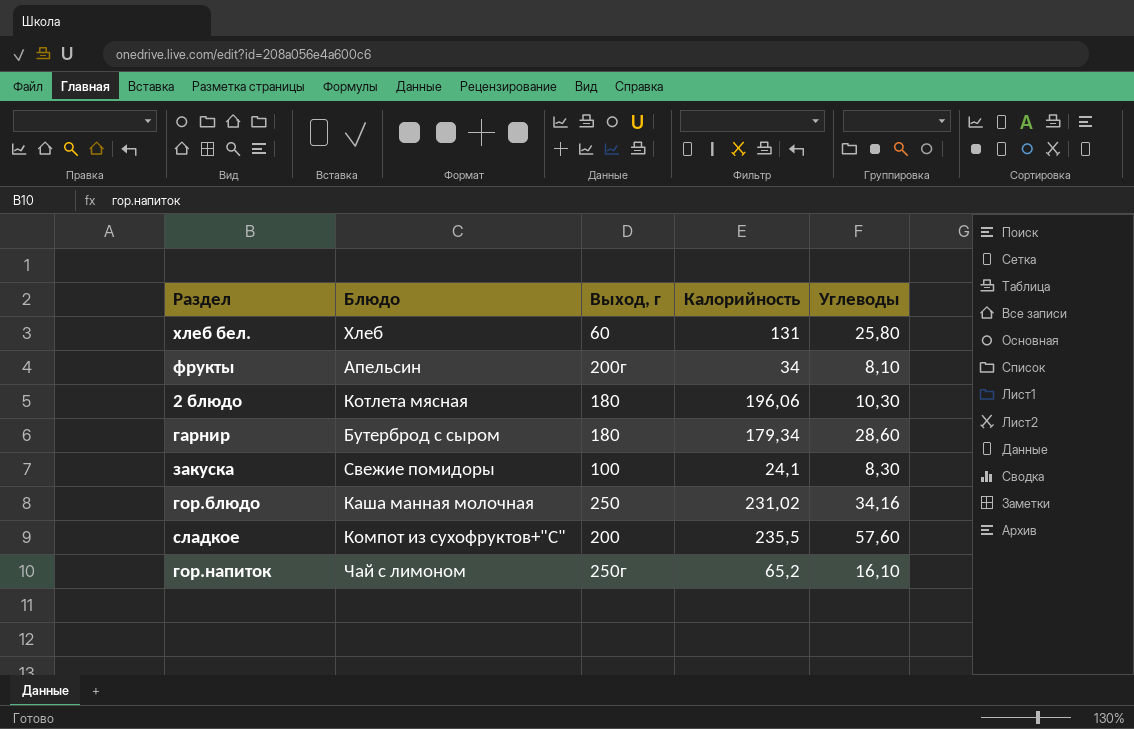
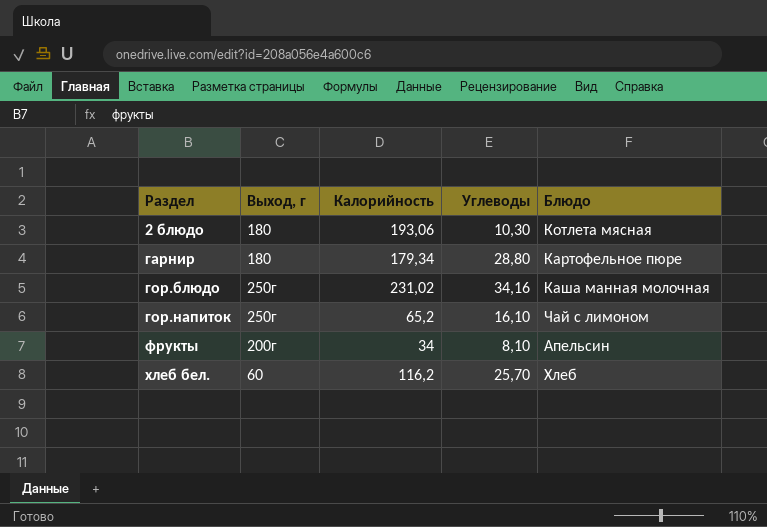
row order: none -> Раздел ascending
column Блюдо | position: 2 -> 5
row закуска: Свежие помидоры | 100 | 24,1 | 8,30 -> none
row сладкое: Компот из сухофруктов+"С" | 200 | 235,5 | 57,60 -> none
2 блюдо | Калорийность: 196,06 -> 193,06
гарнир | Углеводы: 28,60 -> 28,80
гарнир | Блюдо: Бутерброд с сыром -> Картофельное пюре
гор.блюдо | Выход, г: 250 -> 250г
хлеб бел. | Калорийность: 131 -> 116,2
хлеб бел. | Углеводы: 25,80 -> 25,70

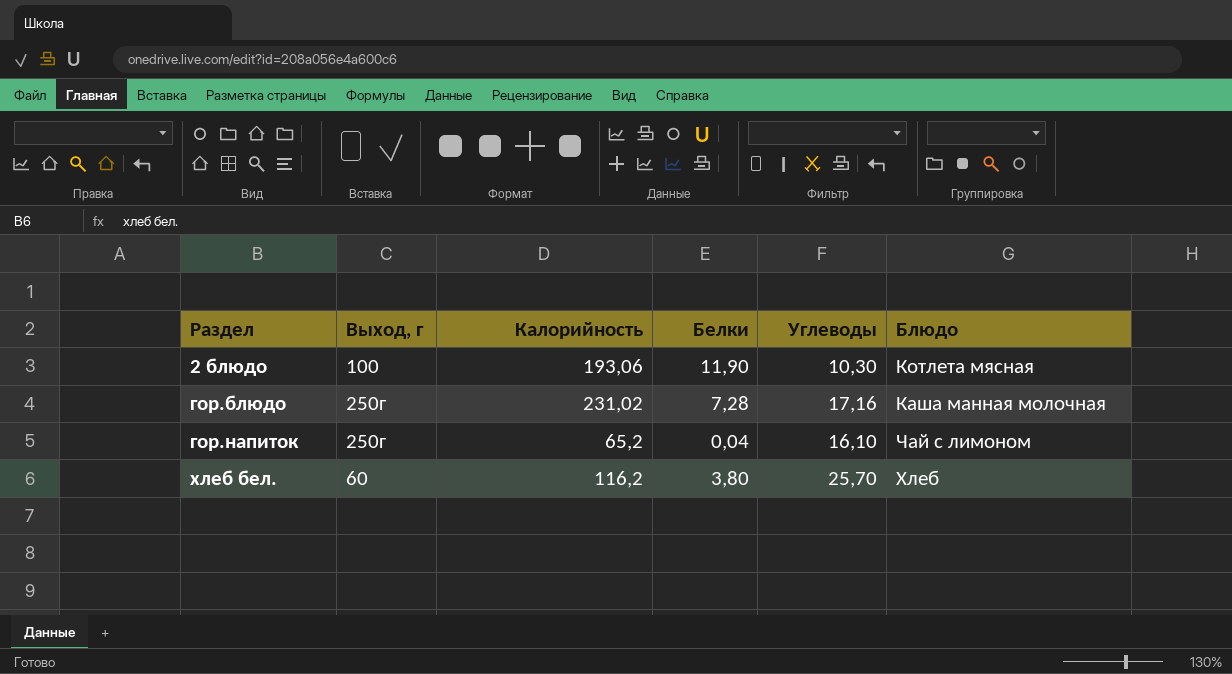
column Белки | position: none -> 4
row гарнир: 180 | 179,34 | 28,80 | Картофельное пюре -> none
row фрукты: 200г | 34 | 8,10 | Апельсин -> none
2 блюдо | Выход, г: 180 -> 100
гор.блюдо | Углеводы: 34,16 -> 17,16

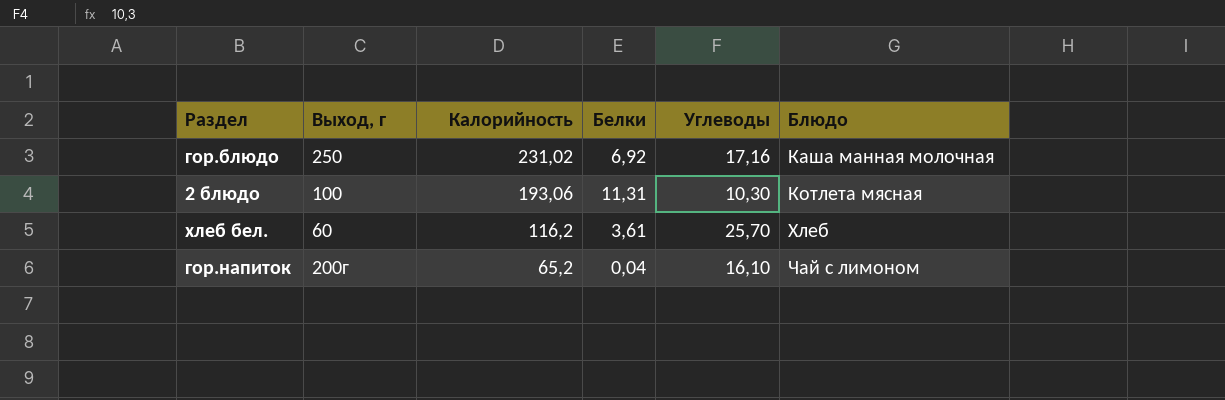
row order: Раздел ascending -> Калорийность descending
гор.блюдо | Выход, г: 250г -> 250
гор.блюдо | Белки: 7,28 -> 6,92
2 блюдо | Белки: 11,90 -> 11,31
хлеб бел. | Белки: 3,80 -> 3,61
гор.напиток | Выход, г: 250г -> 200г

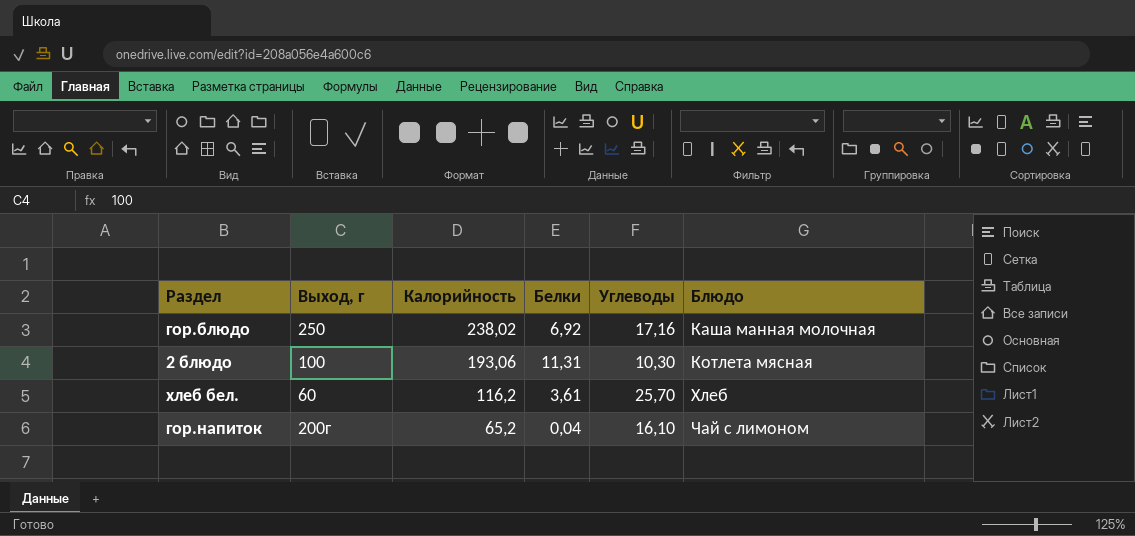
гор.блюдо | Калорийность: 231,02 -> 238,02

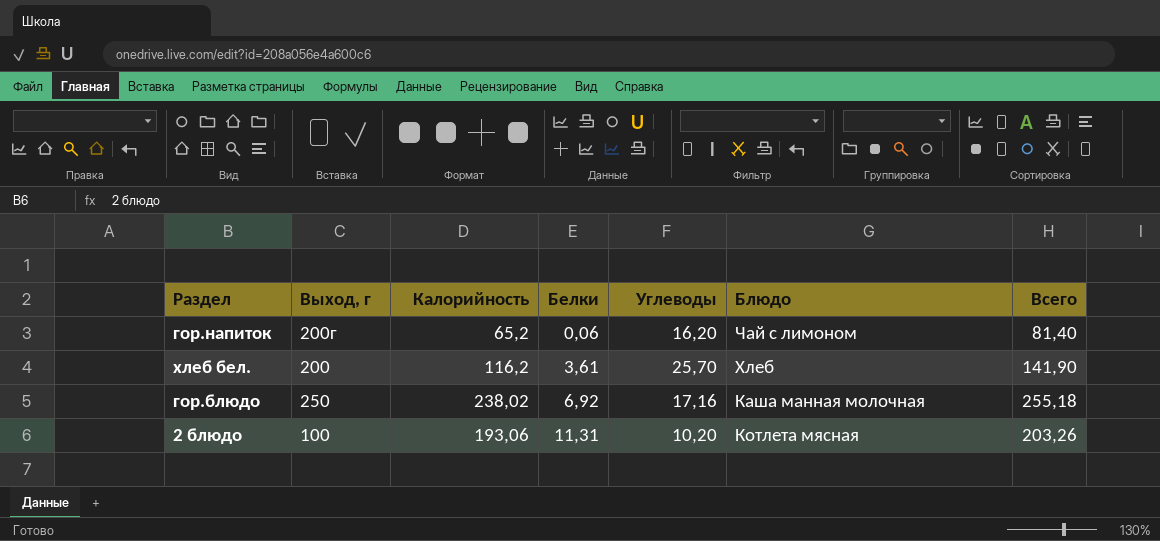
row order: Калорийность descending -> Белки ascending
column Всего | formula: none -> [Калорийность] + [Углеводы]
гор.напиток | Белки: 0,04 -> 0,06
гор.напиток | Углеводы: 16,10 -> 16,20
хлеб бел. | Выход, г: 60 -> 200
2 блюдо | Углеводы: 10,30 -> 10,20

